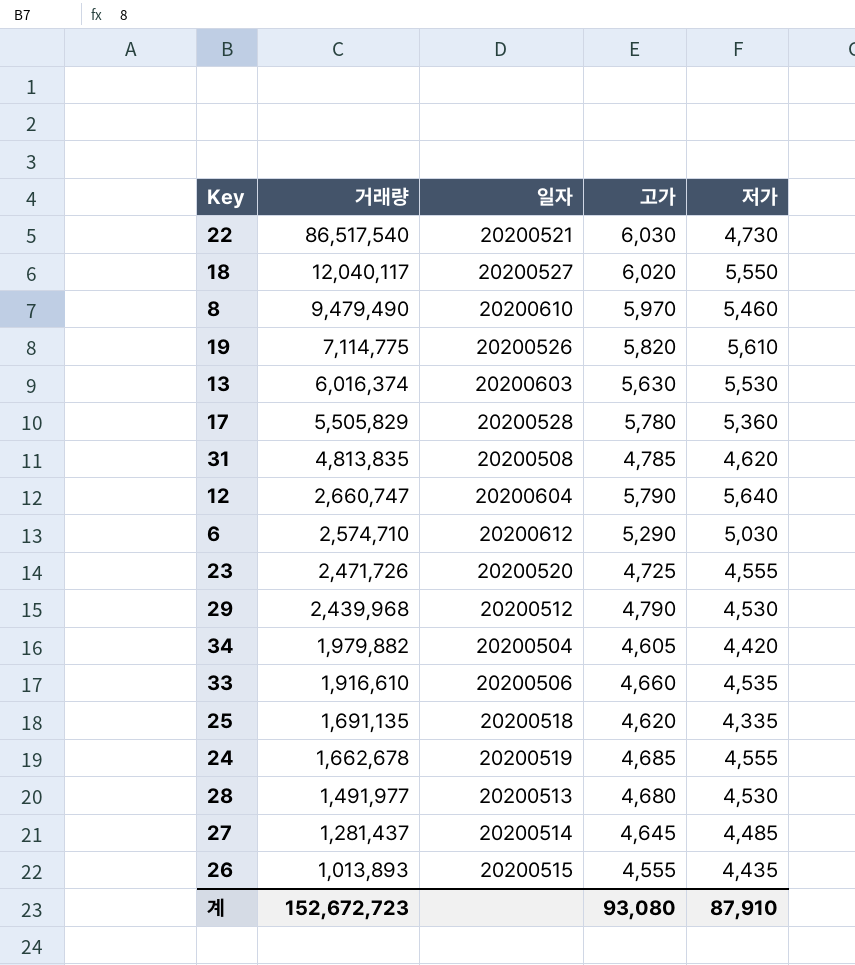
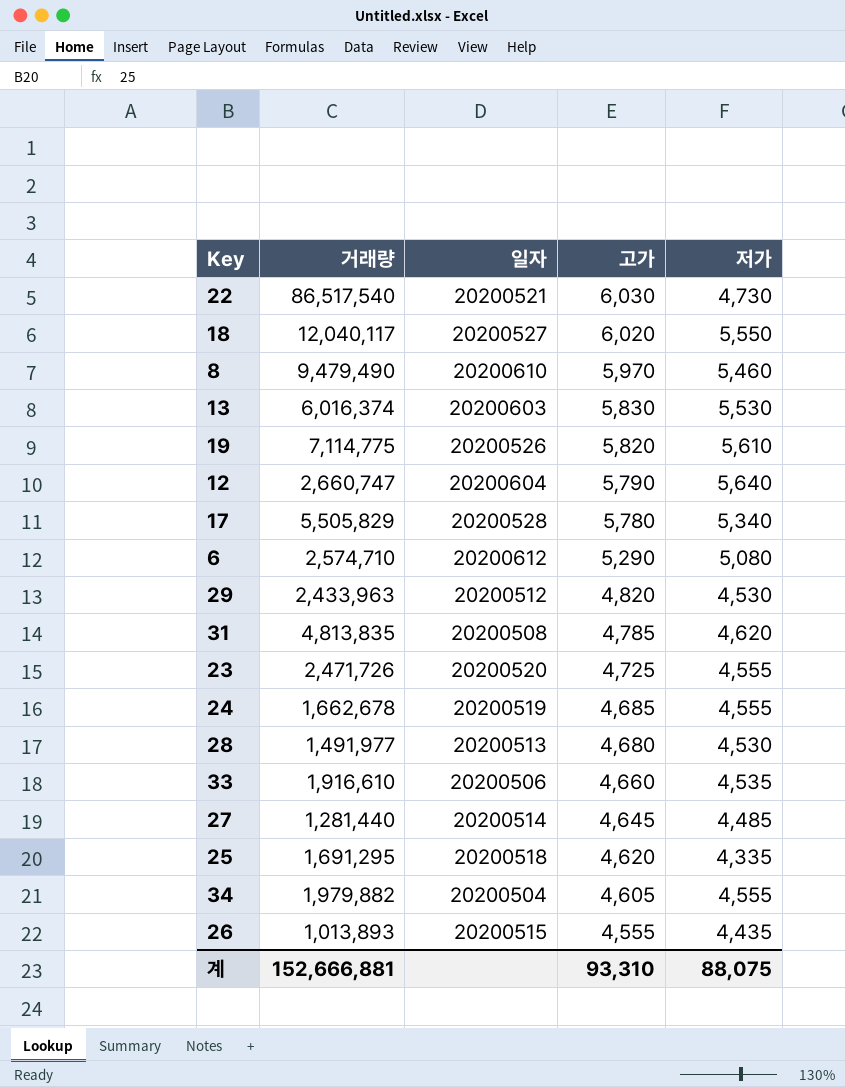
row order: 거래량 descending -> 고가 descending
13 | 고가: 5,630 -> 5,830
17 | 저가: 5,360 -> 5,340
6 | 저가: 5,030 -> 5,080
29 | 거래량: 2,439,968 -> 2,433,963
29 | 고가: 4,790 -> 4,820
27 | 거래량: 1,281,437 -> 1,281,440
25 | 거래량: 1,691,135 -> 1,691,295
34 | 저가: 4,420 -> 4,555
계 | 거래량: 152,672,723 -> 152,666,881
계 | 고가: 93,080 -> 93,310
계 | 저가: 87,910 -> 88,075

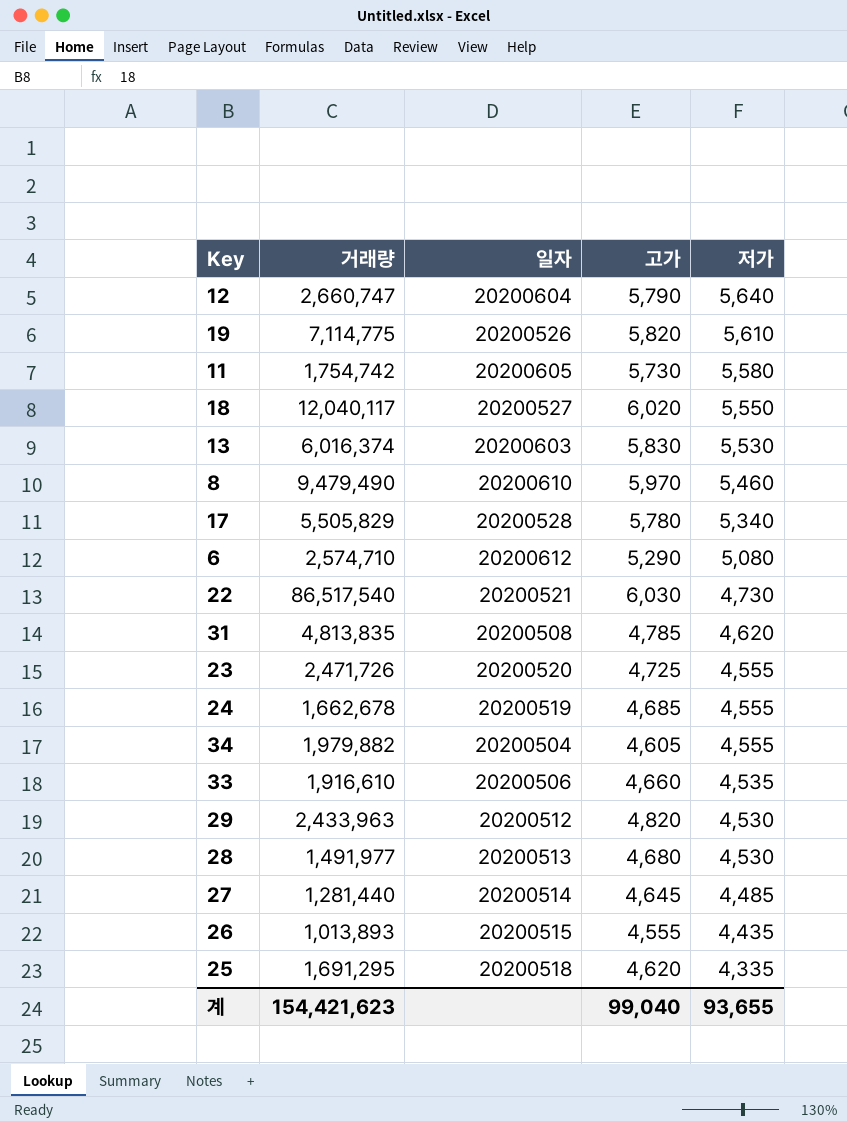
row order: 고가 descending -> 저가 descending
row 11: none -> 1,754,742 | 20200605 | 5,730 | 5,580
계 | 거래량: 152,666,881 -> 154,421,623
계 | 고가: 93,310 -> 99,040
계 | 저가: 88,075 -> 93,655

